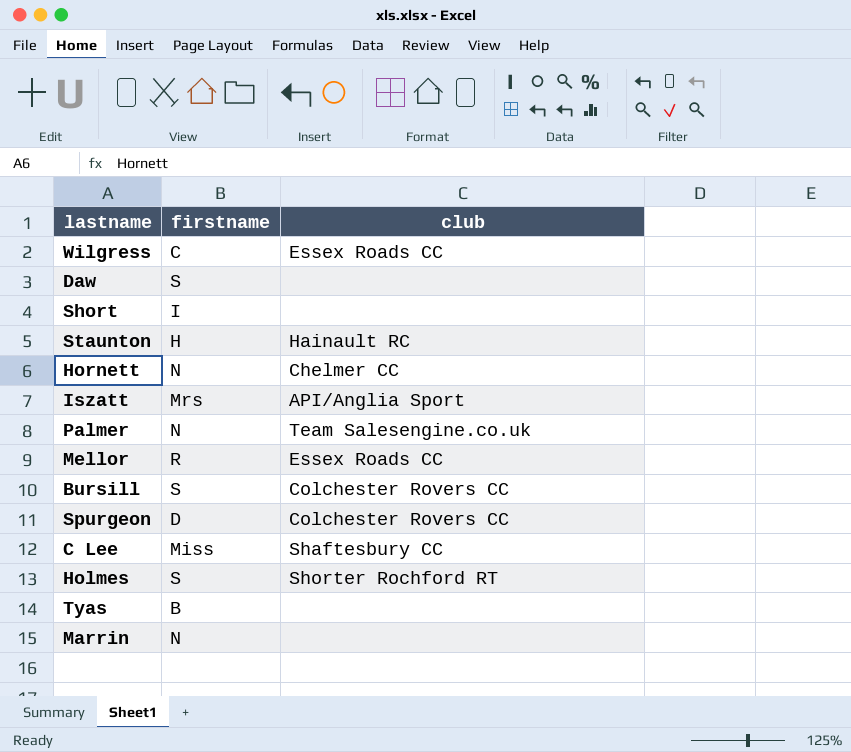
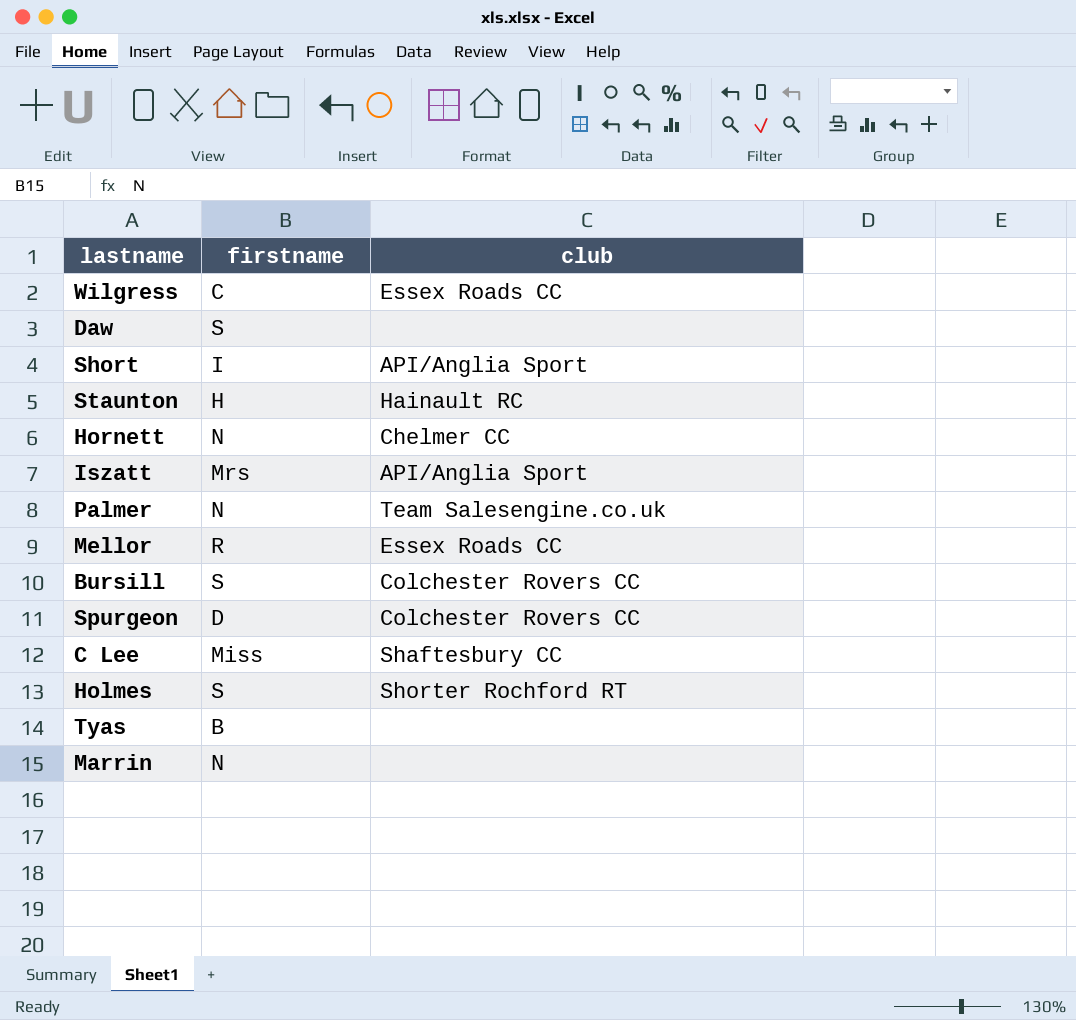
Short | club: none -> API/Anglia Sport

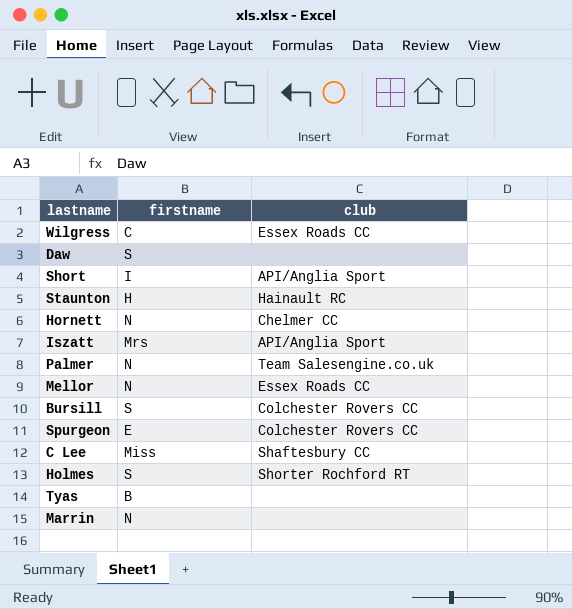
Mellor | firstname: R -> N
Spurgeon | firstname: D -> E

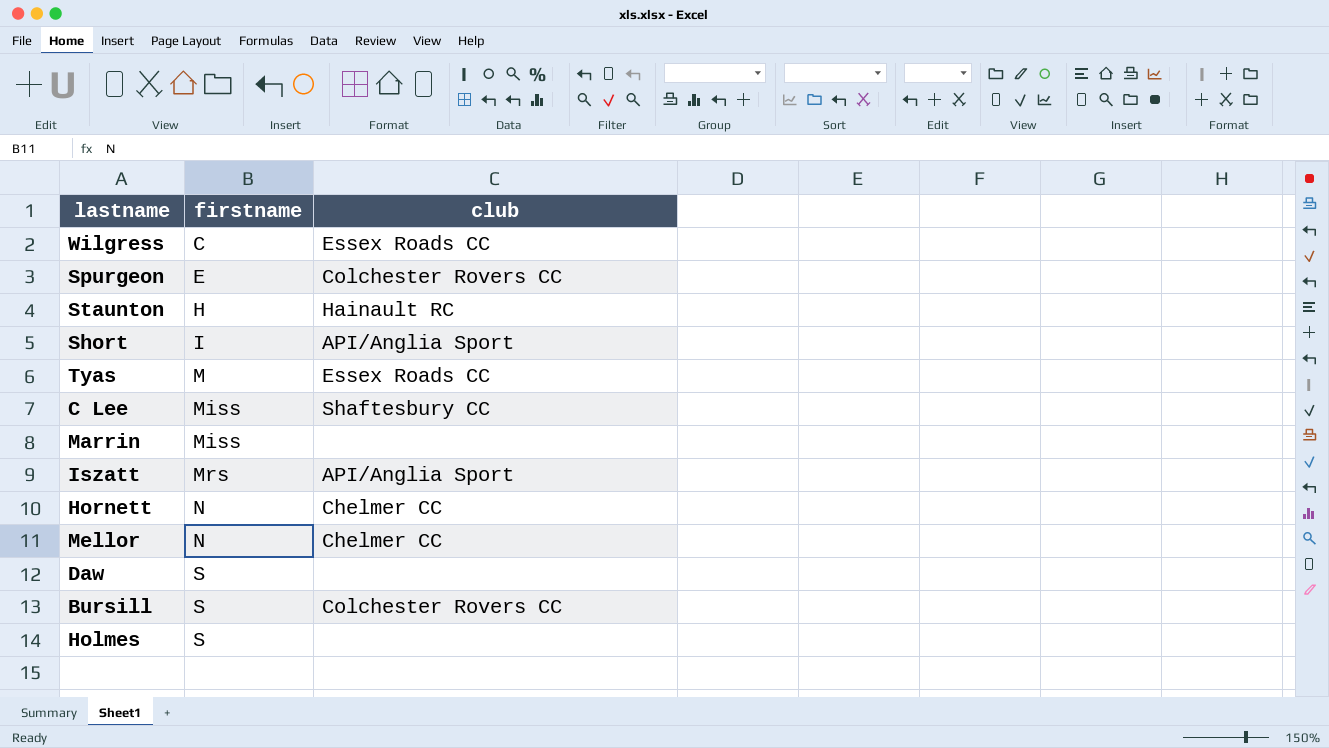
row order: none -> firstname ascending
row Palmer: N | Team Salesengine.co.uk -> none
Tyas | firstname: B -> M
Tyas | club: none -> Essex Roads CC
Marrin | firstname: N -> Miss
Mellor | club: Essex Roads CC -> Chelmer CC
Holmes | club: Shorter Rochford RT -> none

